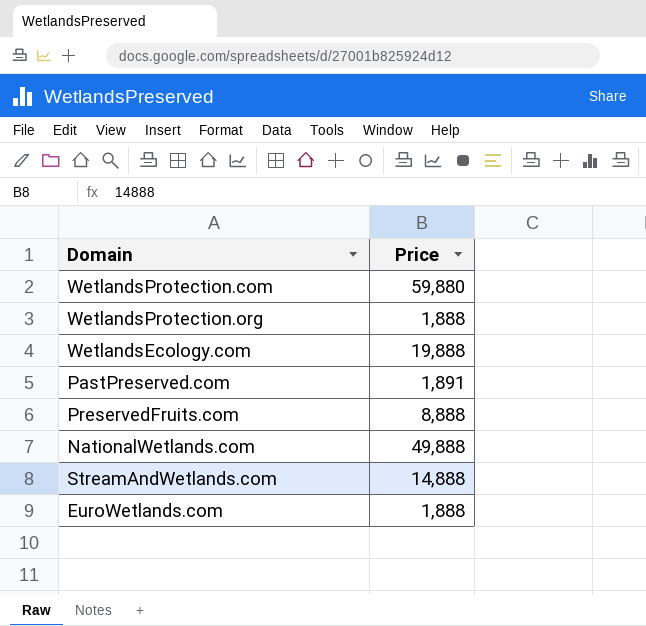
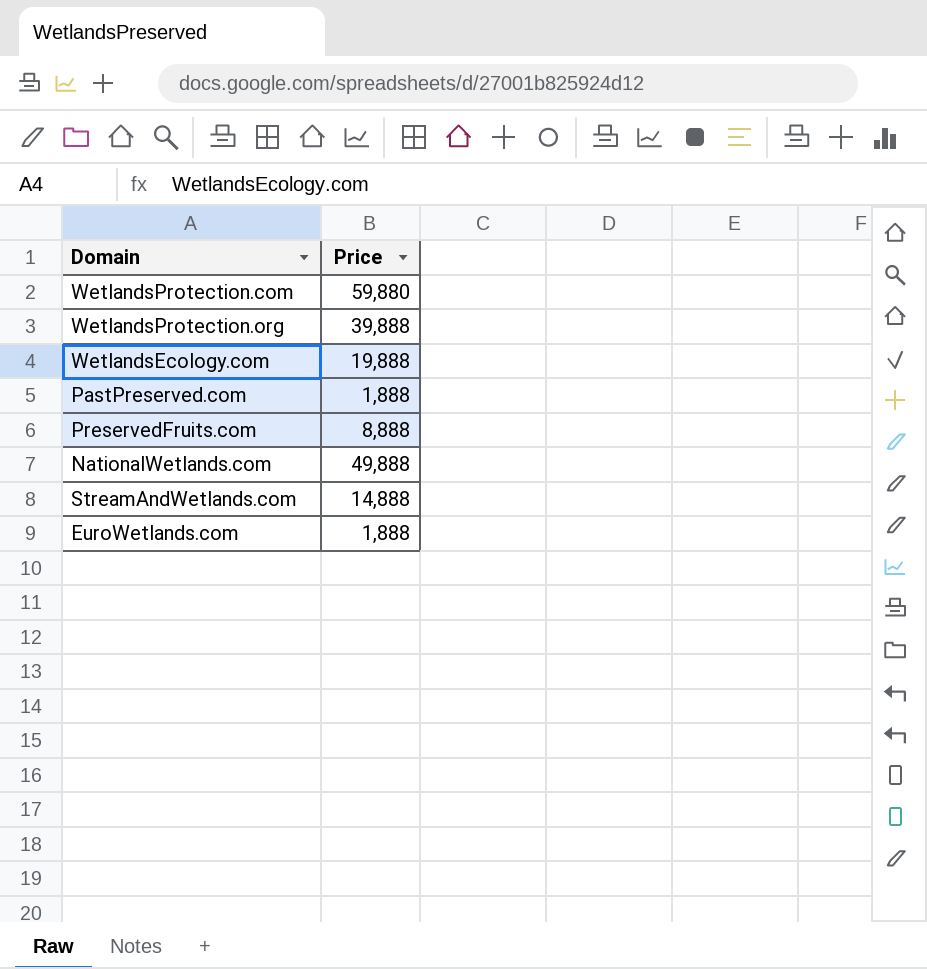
WetlandsProtection.org | Price: 1,888 -> 39,888
PastPreserved.com | Price: 1,891 -> 1,888

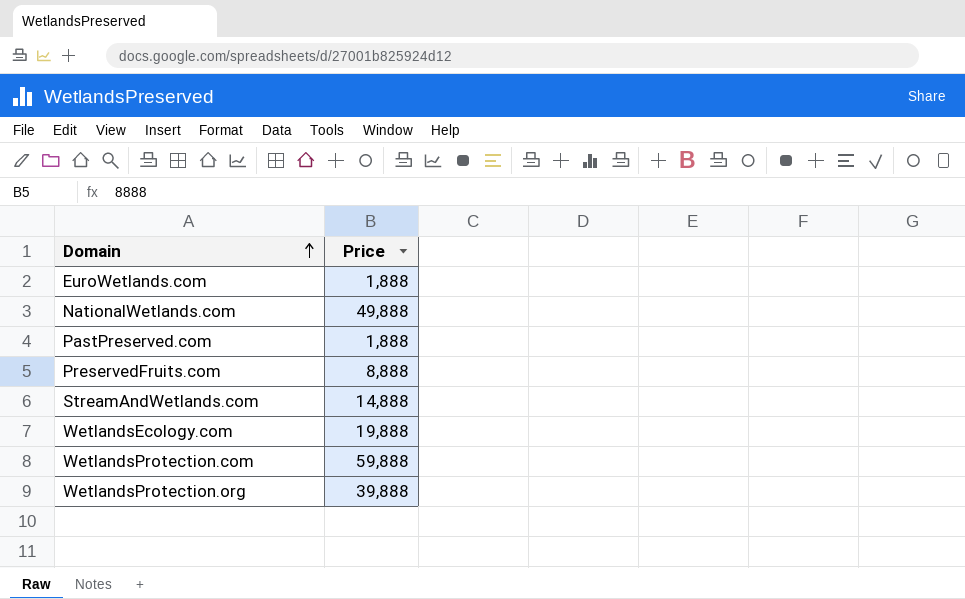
row order: none -> Domain ascending
WetlandsProtection.com | Price: 59,880 -> 59,888

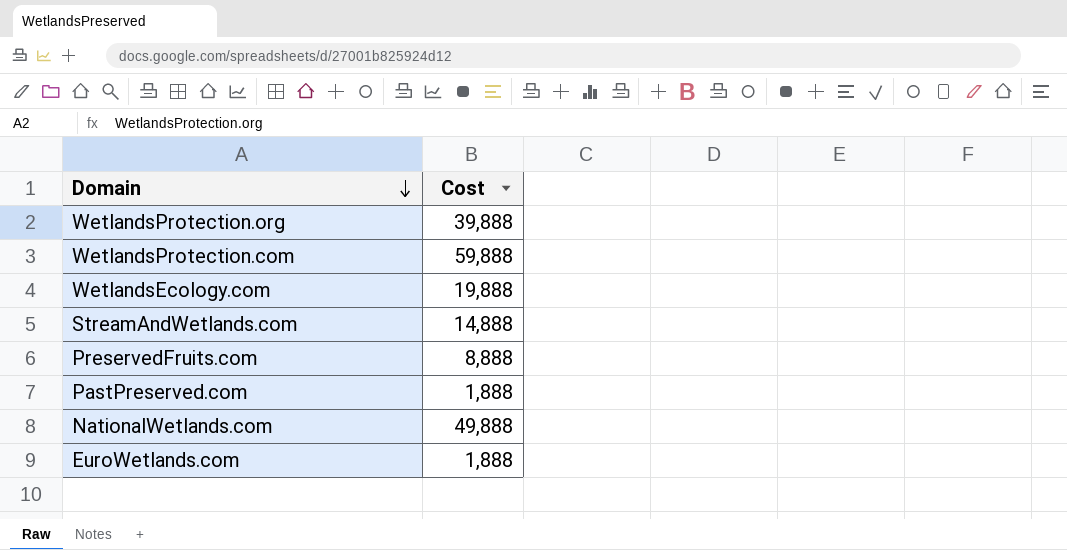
row order: Domain ascending -> Domain descending
column name: Price -> Cost

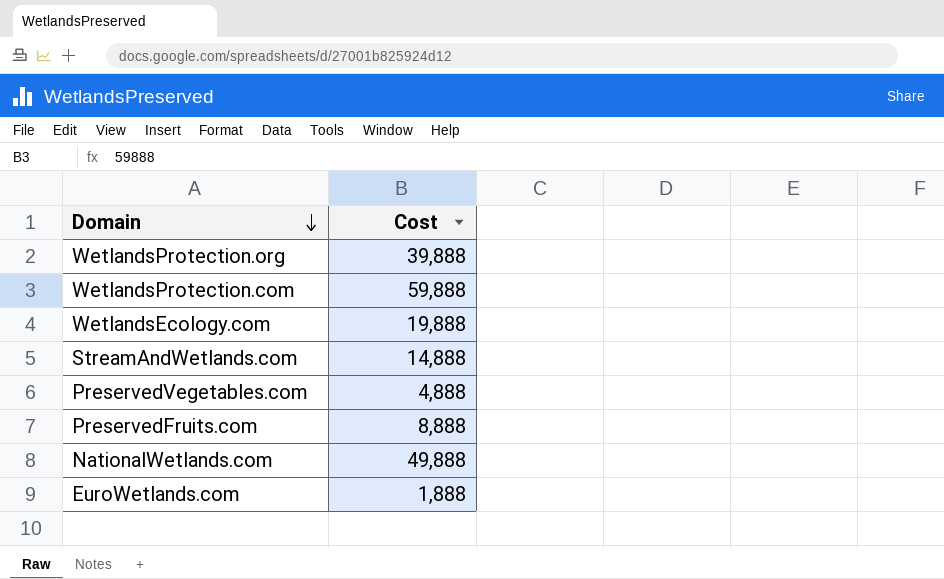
row PastPreserved.com: 1,888 -> none
row PreservedVegetables.com: none -> 4,888

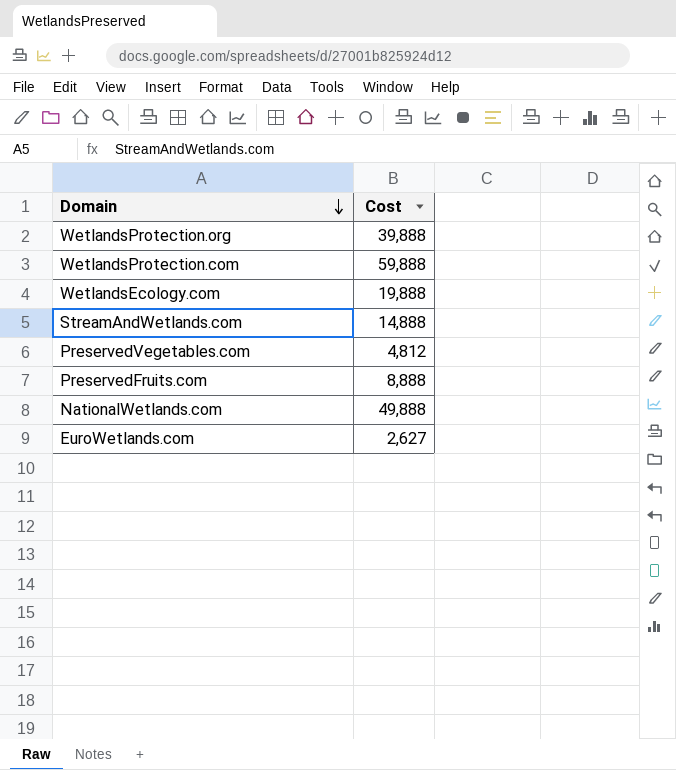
PreservedVegetables.com | Cost: 4,888 -> 4,812
EuroWetlands.com | Cost: 1,888 -> 2,627

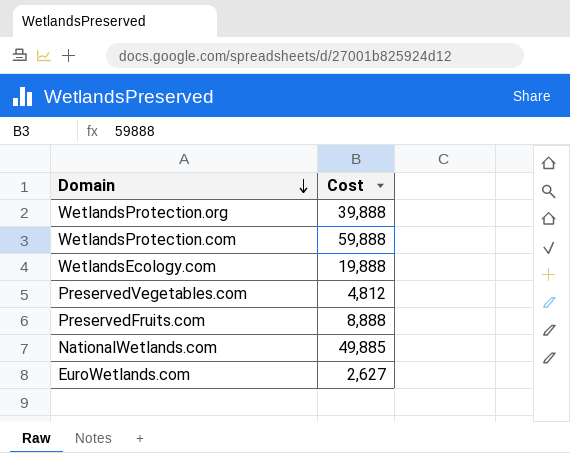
row StreamAndWetlands.com: 14,888 -> none
NationalWetlands.com | Cost: 49,888 -> 49,885

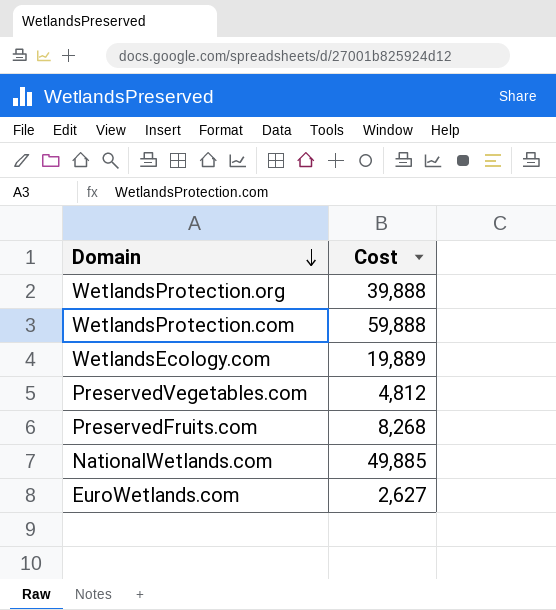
WetlandsEcology.com | Cost: 19,888 -> 19,889
PreservedFruits.com | Cost: 8,888 -> 8,268

